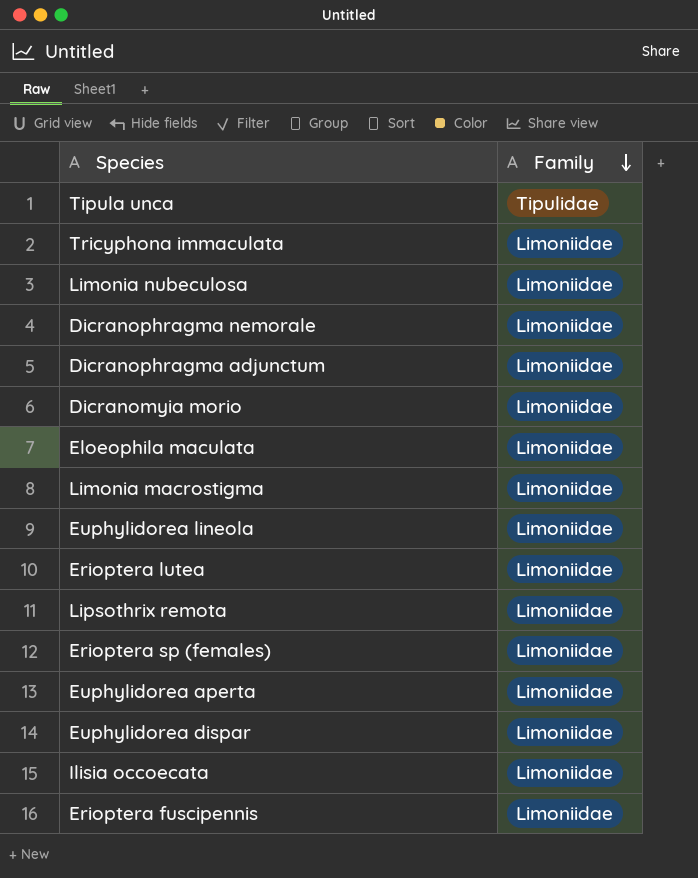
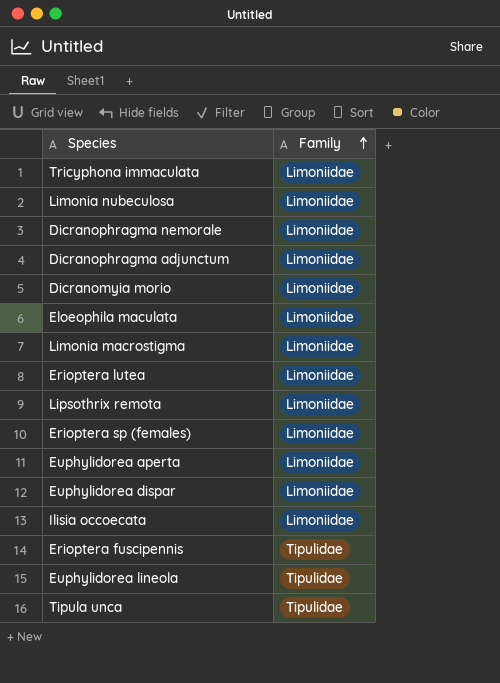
row order: Family descending -> Family ascending
Erioptera fuscipennis | Family: Limoniidae -> Tipulidae
Euphylidorea lineola | Family: Limoniidae -> Tipulidae

